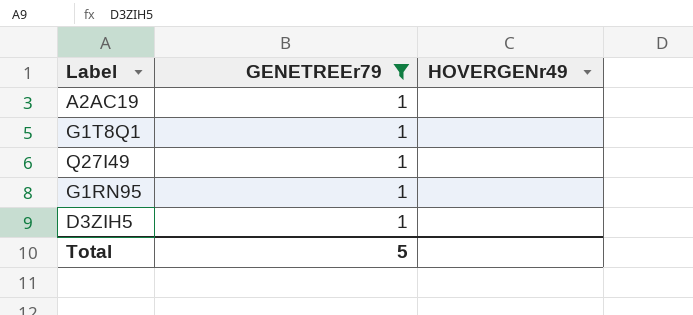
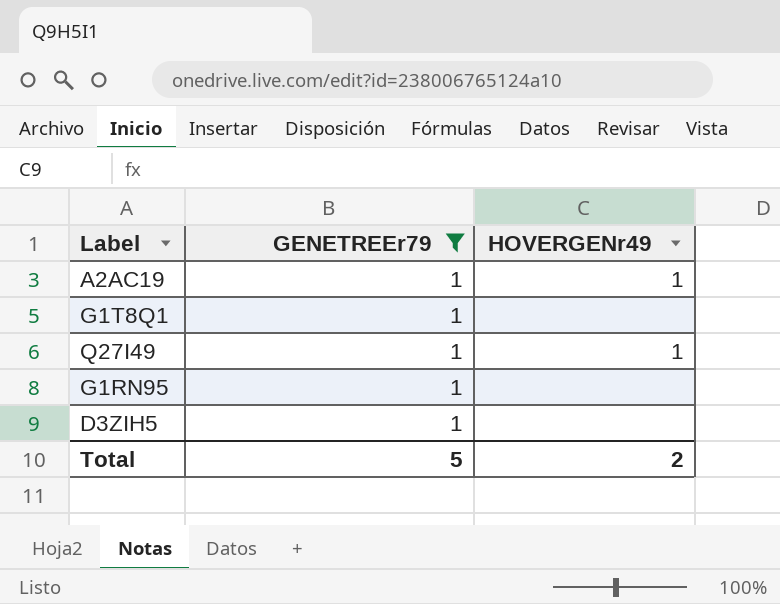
A2AC19 | HOVERGENr49: none -> 1
Q27I49 | HOVERGENr49: none -> 1
Total | HOVERGENr49: none -> 2

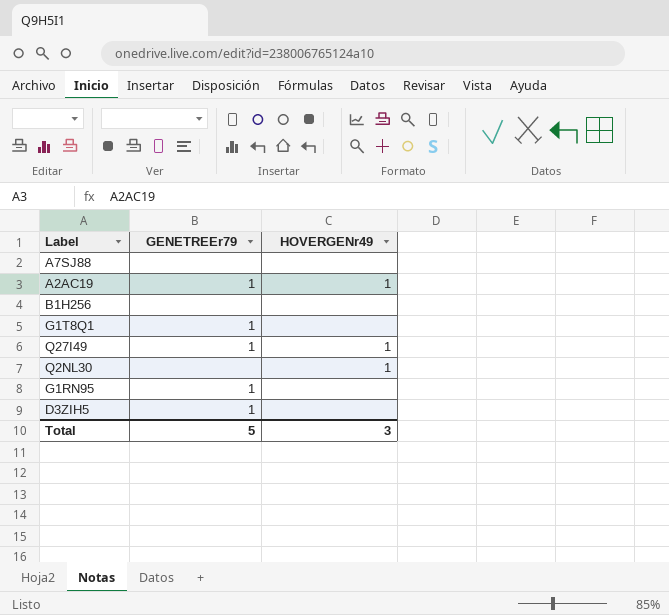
filter: GENETREEr79 = 1 -> none
Total | HOVERGENr49: 2 -> 3

